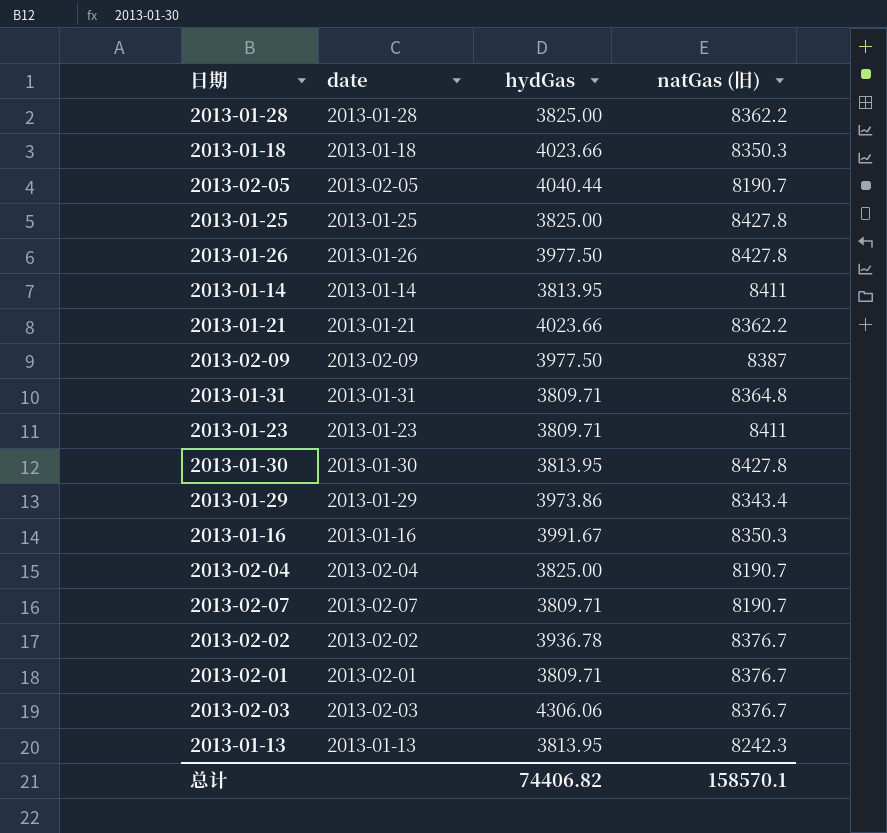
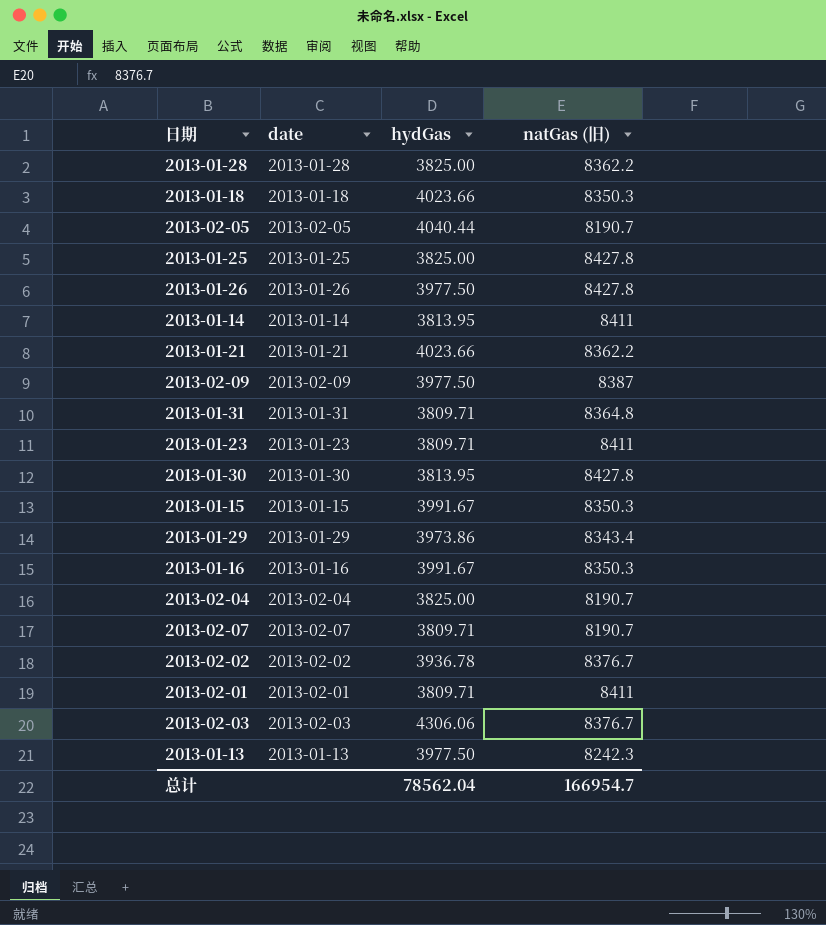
row 2013-01-15: none -> 2013-01-15 | 3991.67 | 8350.3
2013-02-01 | natGas (旧): 8376.7 -> 8411
2013-01-13 | hydGas: 3813.95 -> 3977.50
总计 | hydGas: 74406.82 -> 78562.04
总计 | natGas (旧): 158570.1 -> 166954.7

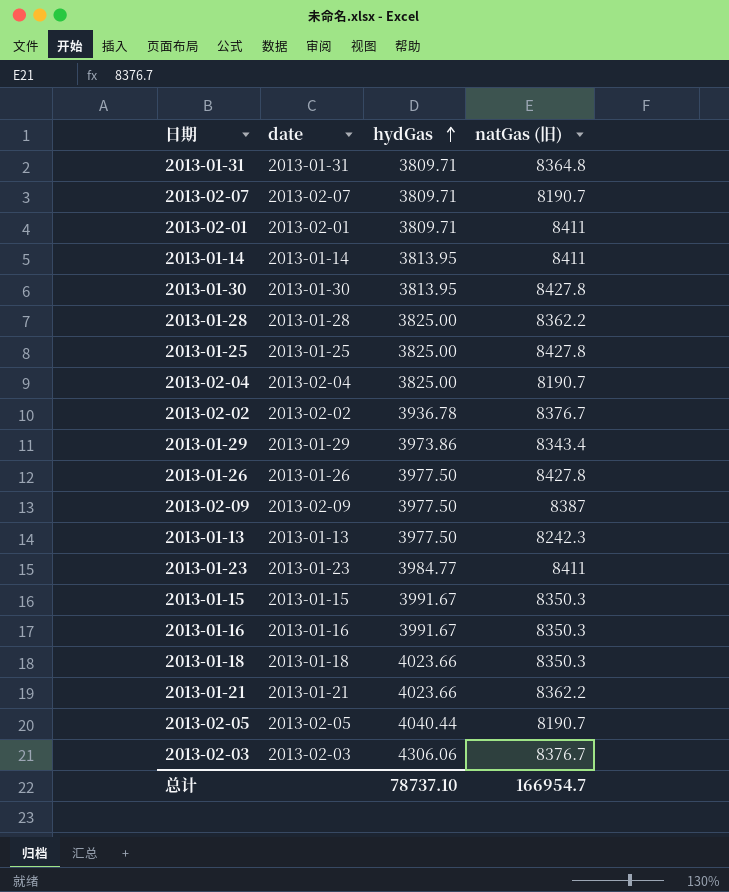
row order: none -> hydGas ascending
2013-01-23 | hydGas: 3809.71 -> 3984.77
总计 | hydGas: 78562.04 -> 78737.10

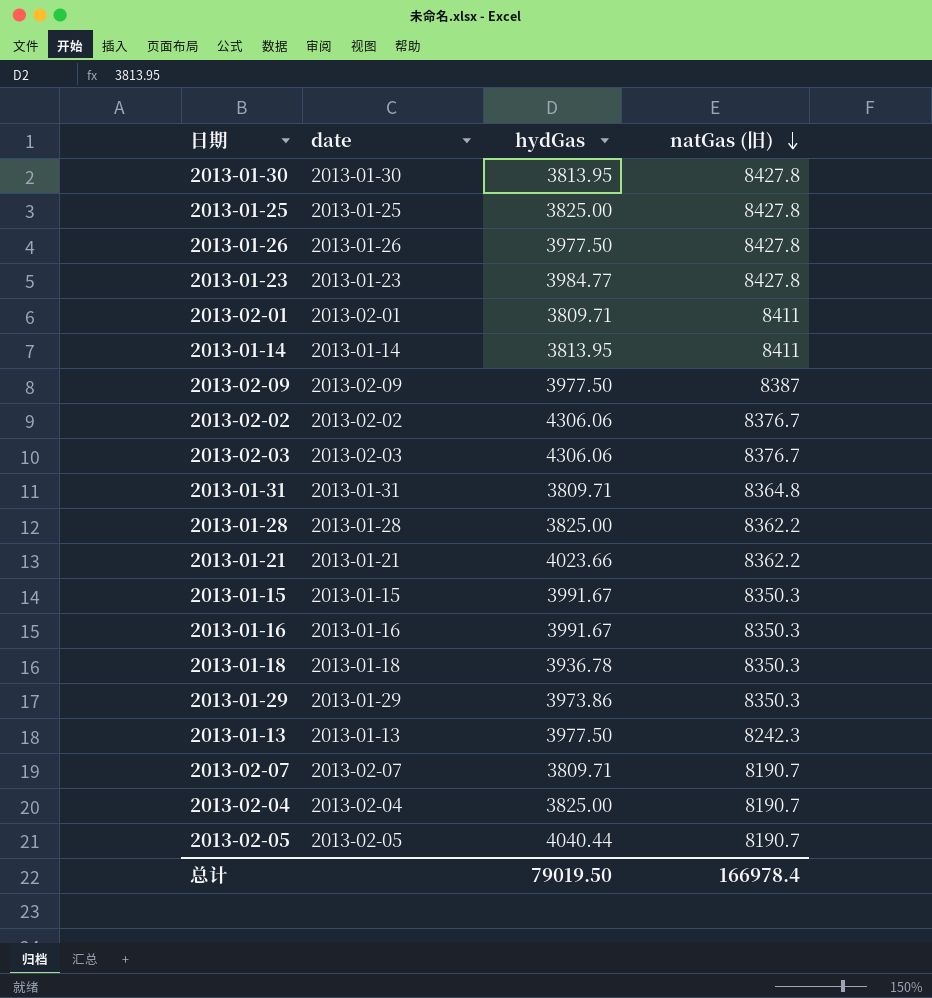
row order: hydGas ascending -> natGas (旧) descending
2013-01-23 | natGas (旧): 8411 -> 8427.8
2013-02-02 | hydGas: 3936.78 -> 4306.06
2013-01-18 | hydGas: 4023.66 -> 3936.78
2013-01-29 | natGas (旧): 8343.4 -> 8350.3
总计 | hydGas: 78737.10 -> 79019.50
总计 | natGas (旧): 166954.7 -> 166978.4

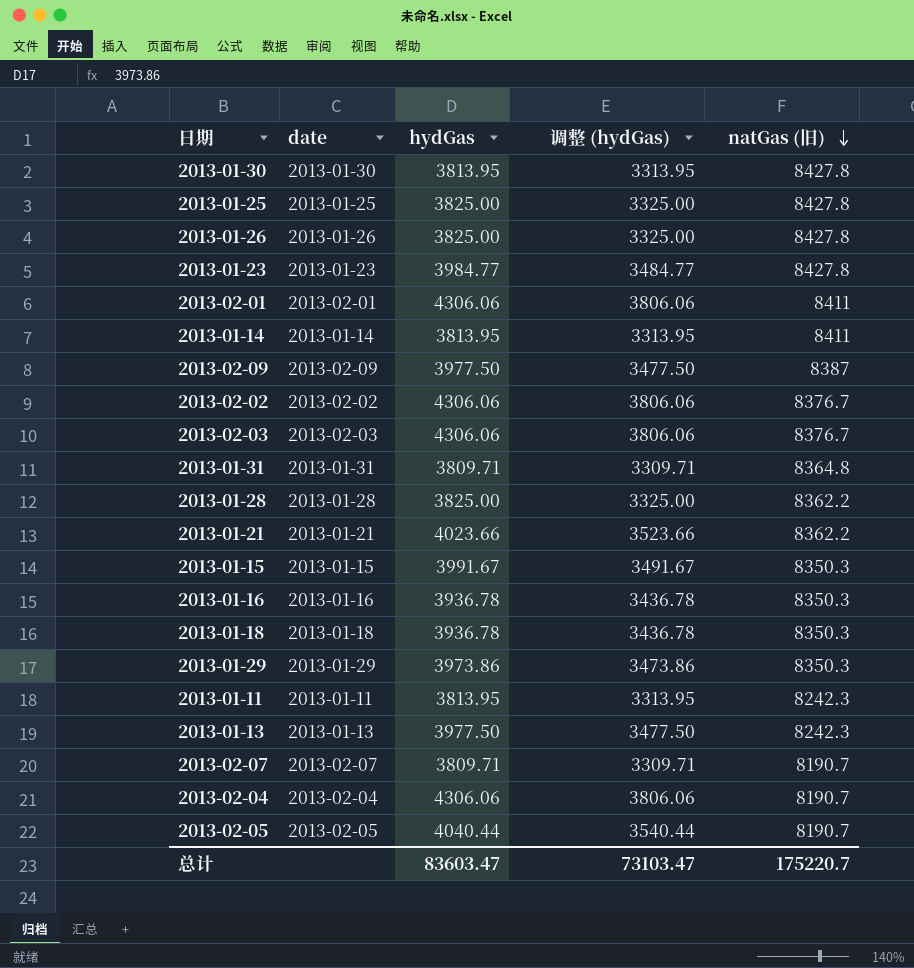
column 调整 (hydGas) | formula: none -> [hydGas] - 500
2013-01-26 | hydGas: 3977.50 -> 3825.00
2013-02-01 | hydGas: 3809.71 -> 4306.06
2013-01-16 | hydGas: 3991.67 -> 3936.78
row 2013-01-11: none -> 2013-01-11 | 3813.95 | 3313.95 | 8242.3
2013-02-04 | hydGas: 3825.00 -> 4306.06
总计 | hydGas: 79019.50 -> 83603.47
总计 | natGas (旧): 166978.4 -> 175220.7

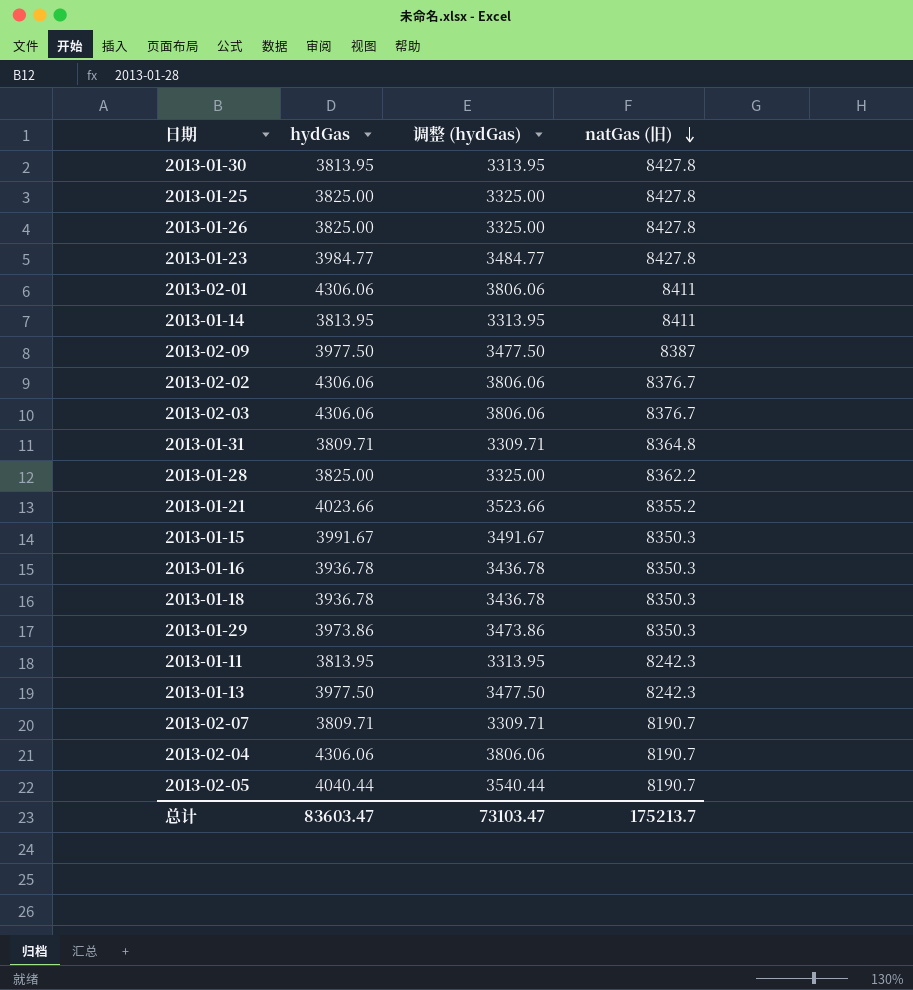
column date | position: 2 -> none
2013-01-21 | natGas (旧): 8362.2 -> 8355.2
总计 | natGas (旧): 175220.7 -> 175213.7

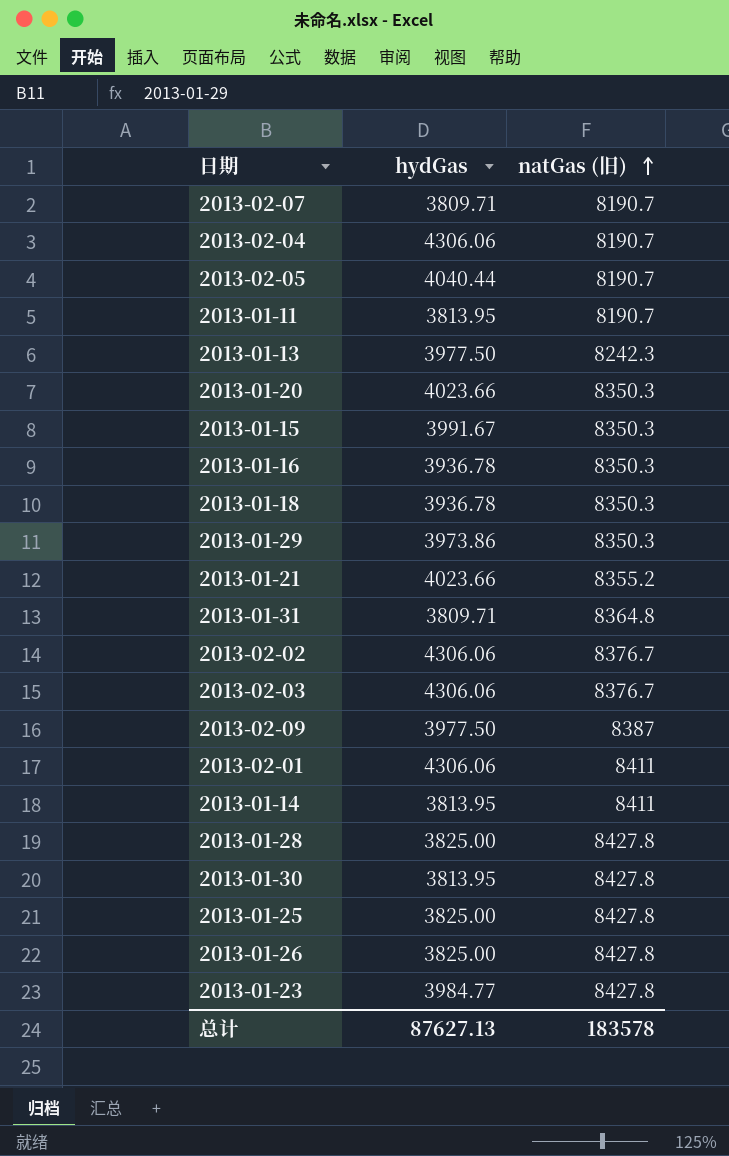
row order: natGas (旧) descending -> natGas (旧) ascending
column 调整 (hydGas) | formula: [hydGas] - 500 -> none
2013-01-11 | natGas (旧): 8242.3 -> 8190.7
row 2013-01-20: none -> 4023.66 | 8350.3
2013-01-28 | natGas (旧): 8362.2 -> 8427.8
总计 | hydGas: 83603.47 -> 87627.13
总计 | natGas (旧): 175213.7 -> 183578

